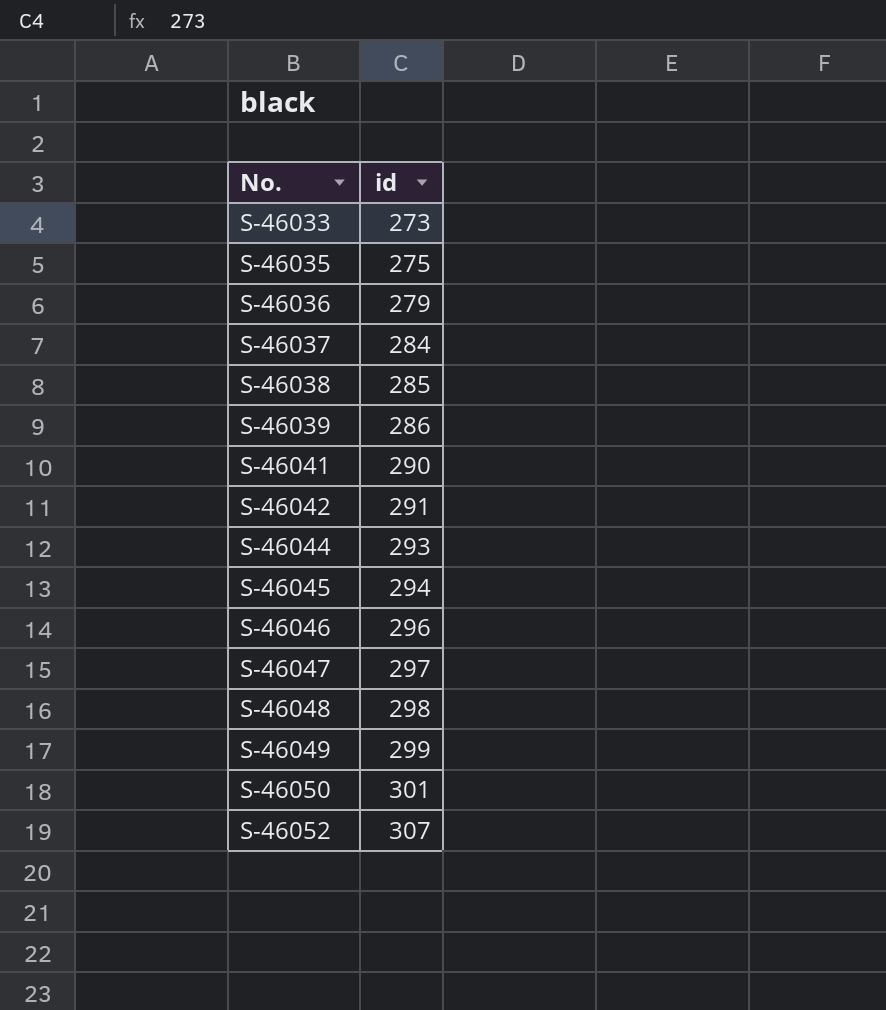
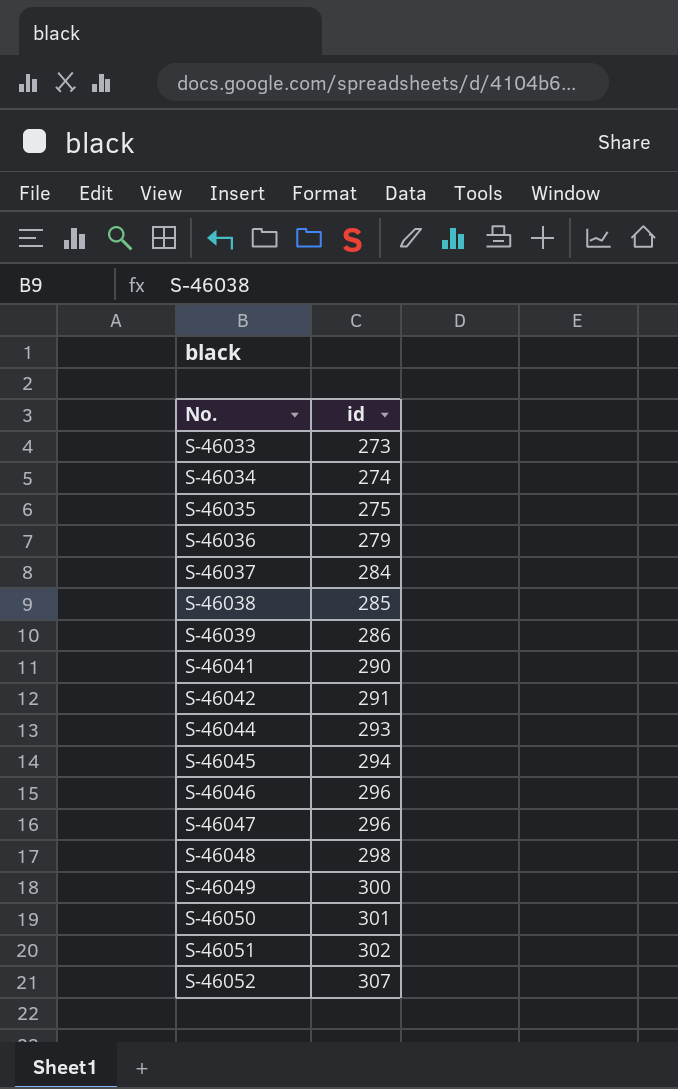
row S-46034: none -> 274
S-46047 | id: 297 -> 296
S-46049 | id: 299 -> 300
row S-46051: none -> 302

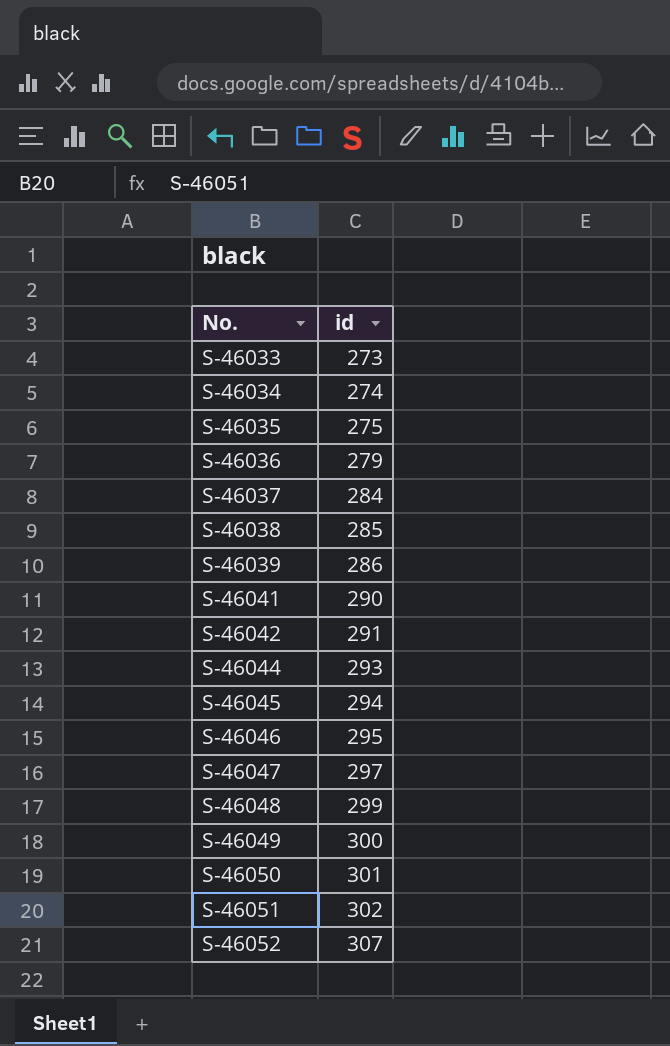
S-46046 | id: 296 -> 295
S-46047 | id: 296 -> 297
S-46048 | id: 298 -> 299

